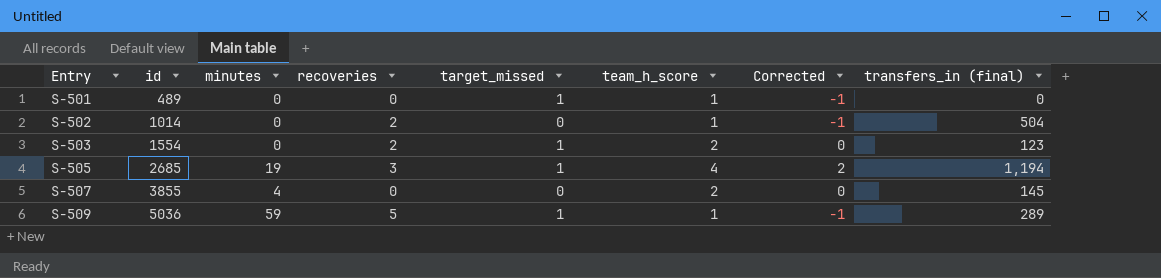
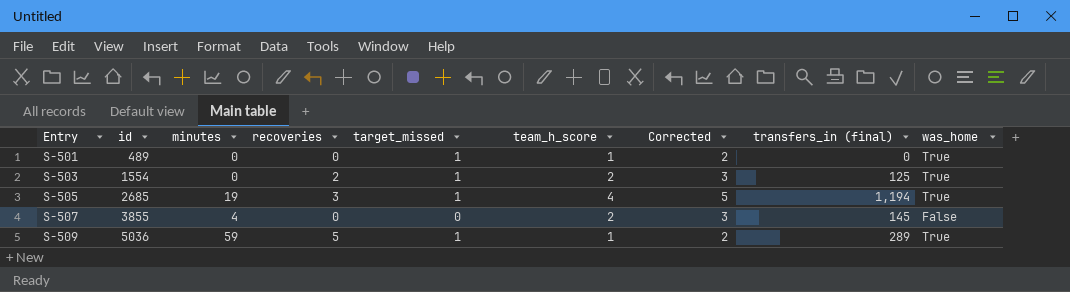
column Corrected | formula: [team_h_score] - 2 -> [team_h_score] + 1
column was_home | position: none -> 9
row S-502: 1014 | 0 | 2 | 0 | 1 | -1 | 504 -> none
S-503 | transfers_in (final): 123 -> 125

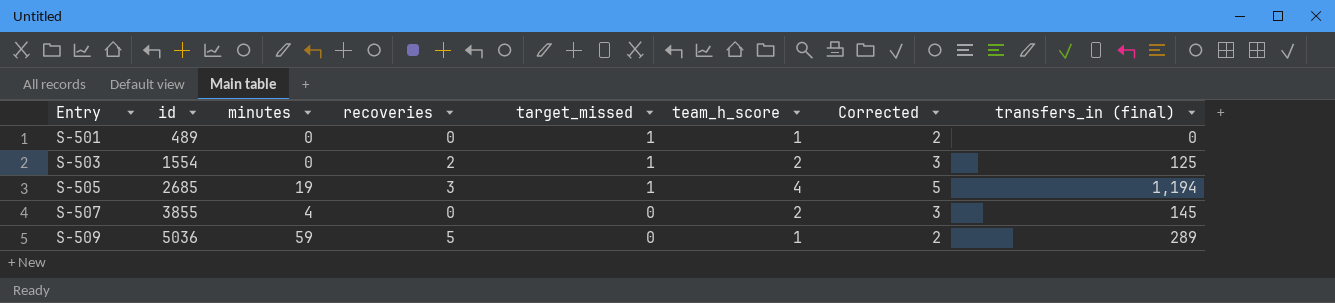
column was_home | position: 9 -> none
S-509 | target_missed: 1 -> 0

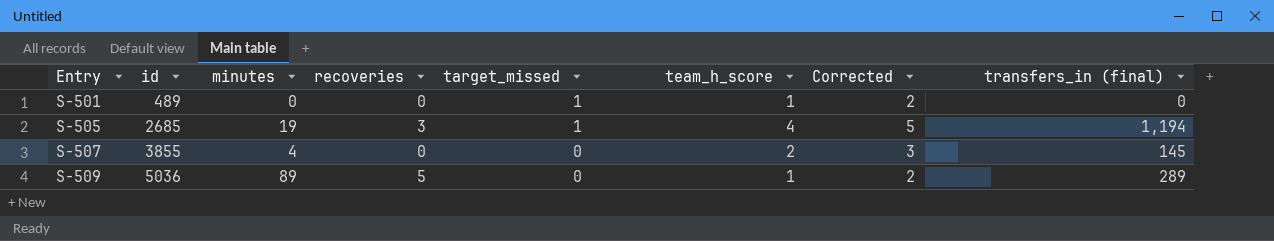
row S-503: 1554 | 0 | 2 | 1 | 2 | 3 | 125 -> none
S-509 | minutes: 59 -> 89

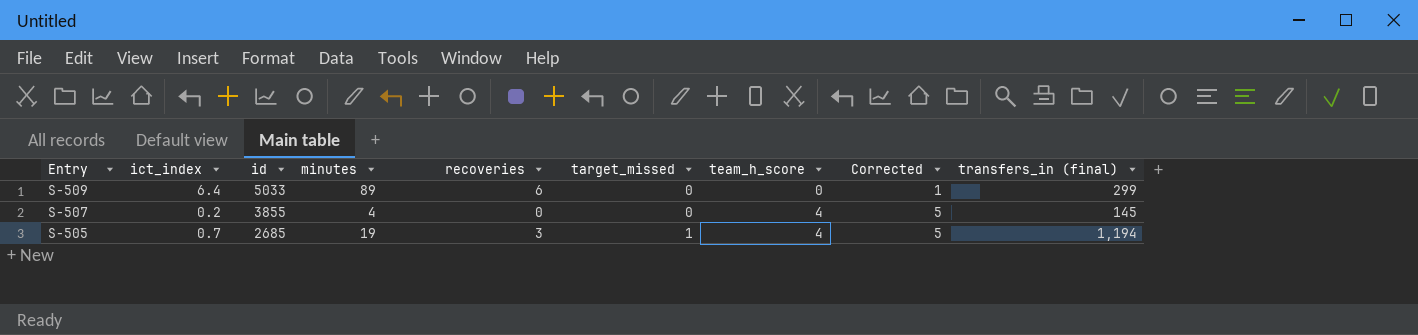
row order: Entry ascending -> Entry descending
column ict_index | position: none -> 2
row S-501: 489 | 0 | 0 | 1 | 1 | 2 | 0 -> none
S-509 | id: 5036 -> 5033
S-509 | recoveries: 5 -> 6
S-509 | team_h_score: 1 -> 0
S-509 | Corrected: 2 -> 1
S-509 | transfers_in (final): 289 -> 299
S-507 | team_h_score: 2 -> 4
S-507 | Corrected: 3 -> 5

